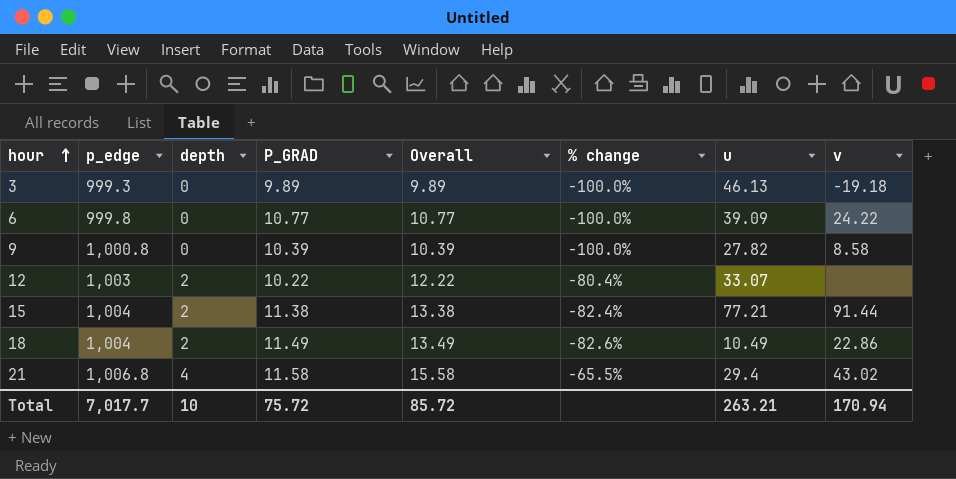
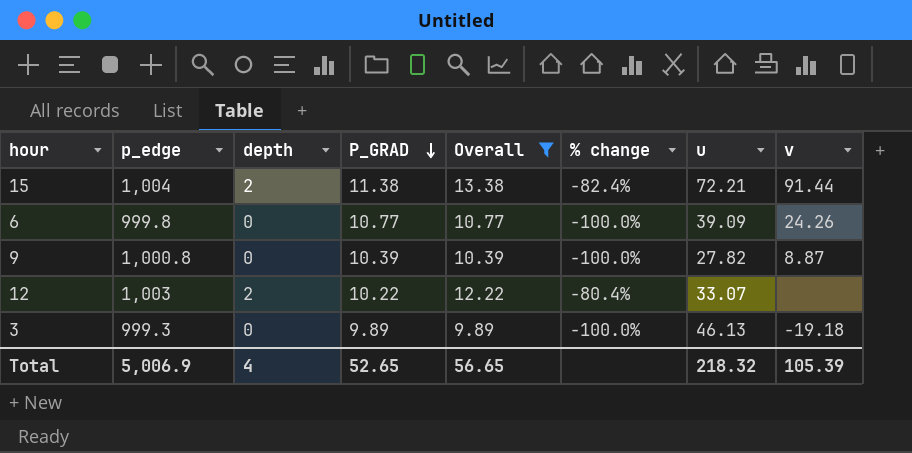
filter: none -> Overall <= 13.38
row order: hour ascending -> P_GRAD descending
15 | u: 77.21 -> 72.21
6 | v: 24.22 -> 24.26
9 | v: 8.58 -> 8.87
Total | p_edge: 7,017.7 -> 5,006.9
Total | depth: 10 -> 4
Total | P_GRAD: 75.72 -> 52.65
Total | Overall: 85.72 -> 56.65
Total | u: 263.21 -> 218.32
Total | v: 170.94 -> 105.39

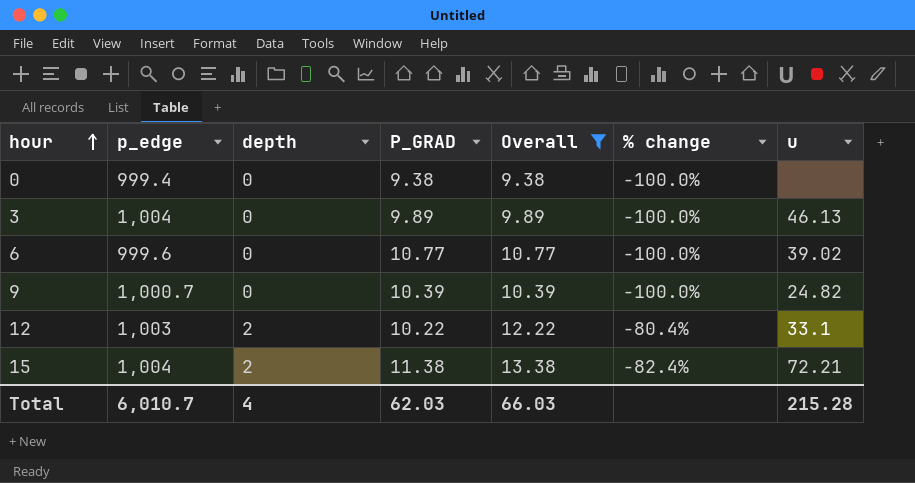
row order: P_GRAD descending -> hour ascending
column v | position: 8 -> none
row 0: none -> 999.4 | 0 | 9.38 | 9.38 | -100.0% | none
3 | p_edge: 999.3 -> 1,004
6 | p_edge: 999.8 -> 999.6
6 | u: 39.09 -> 39.02
9 | p_edge: 1,000.8 -> 1,000.7
9 | u: 27.82 -> 24.82
12 | u: 33.07 -> 33.1
Total | p_edge: 5,006.9 -> 6,010.7
Total | P_GRAD: 52.65 -> 62.03
Total | Overall: 56.65 -> 66.03
Total | u: 218.32 -> 215.28

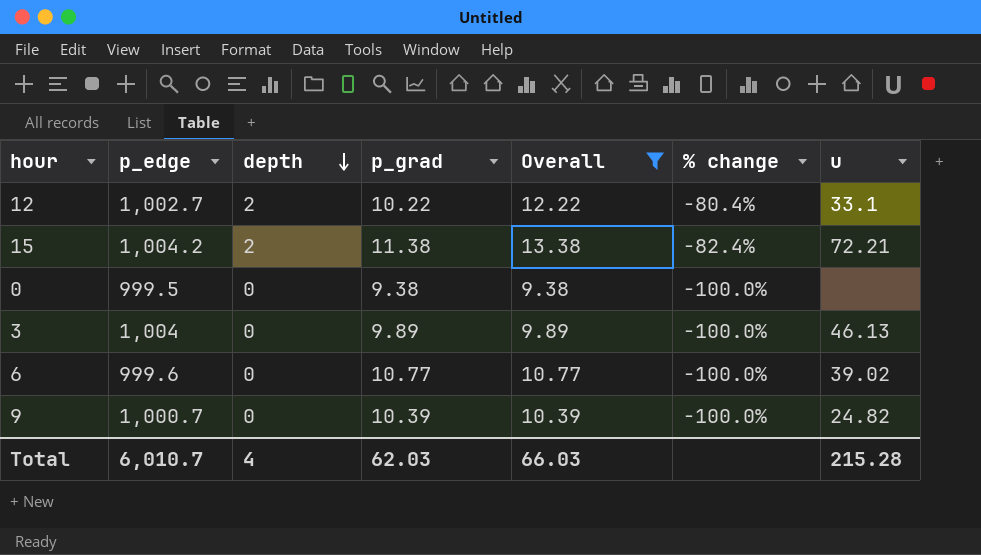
row order: hour ascending -> depth descending
column name: P_GRAD -> p_grad
12 | p_edge: 1,003 -> 1,002.7
15 | p_edge: 1,004 -> 1,004.2
0 | p_edge: 999.4 -> 999.5

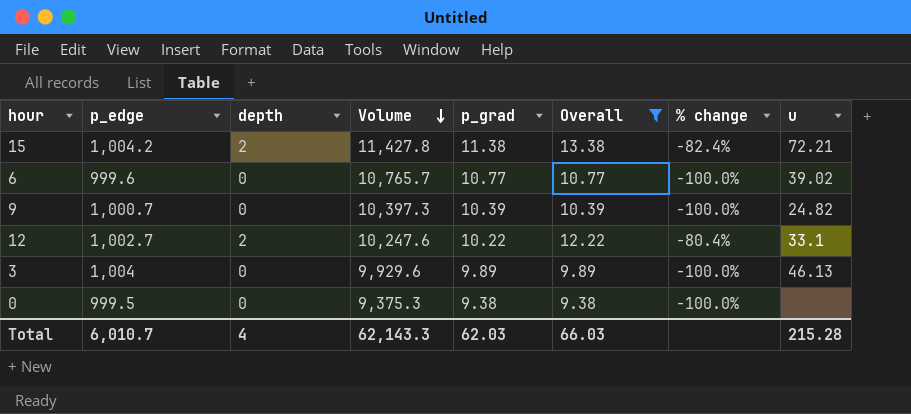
row order: depth descending -> Volume descending
column Volume | formula: none -> [p_edge] * [p_grad]

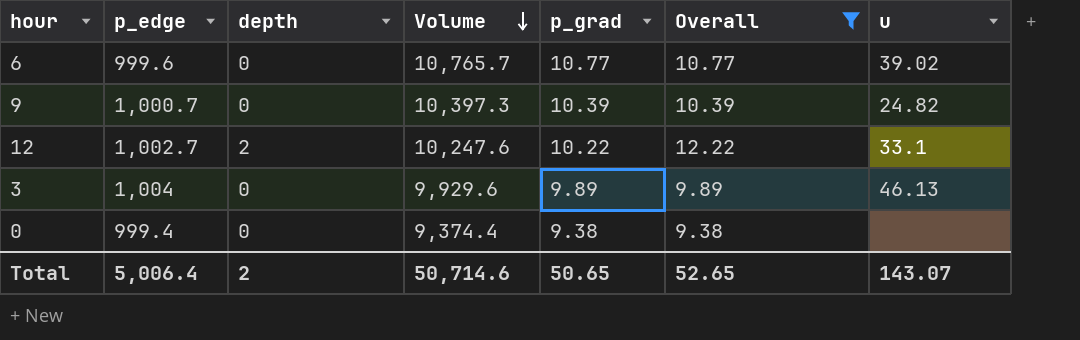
column % change | formula: ([depth] - [p_grad]) / [p_grad] -> none
row 15: 1,004.2 | 2 | 11,427.8 | 11.38 | 13.38 | -82.4% | 72.21 -> none
0 | p_edge: 999.5 -> 999.4
0 | Volume: 9,375.3 -> 9,374.4
Total | p_edge: 6,010.7 -> 5,006.4
Total | depth: 4 -> 2
Total | Volume: 62,143.3 -> 50,714.6
Total | p_grad: 62.03 -> 50.65
Total | Overall: 66.03 -> 52.65
Total | u: 215.28 -> 143.07

